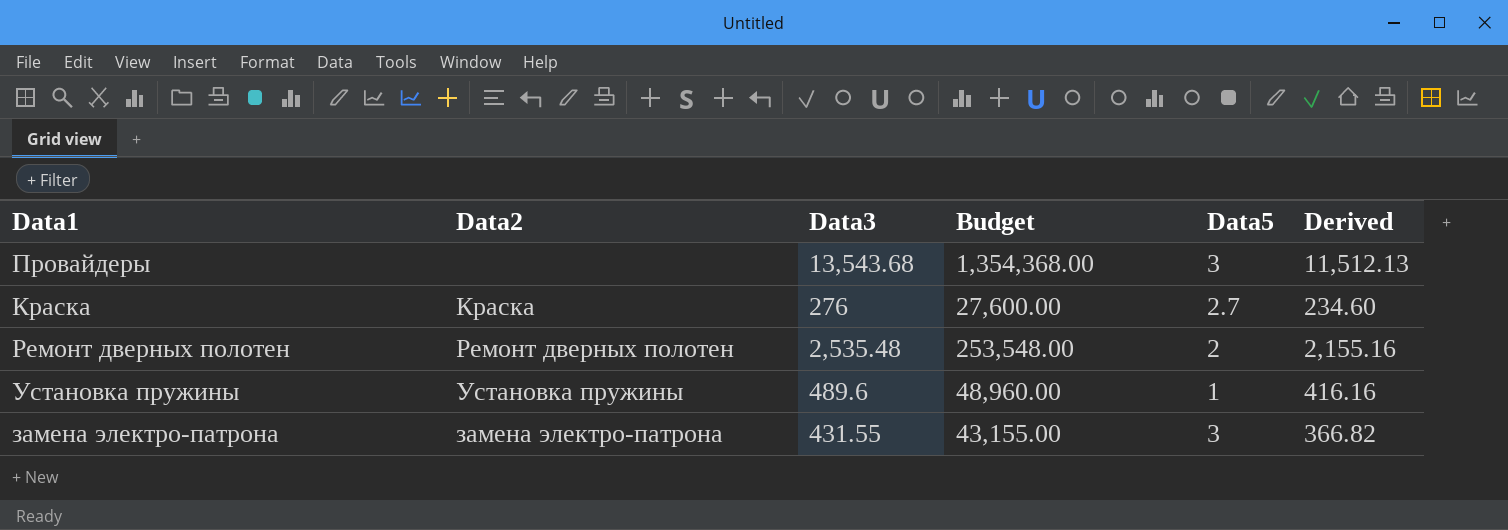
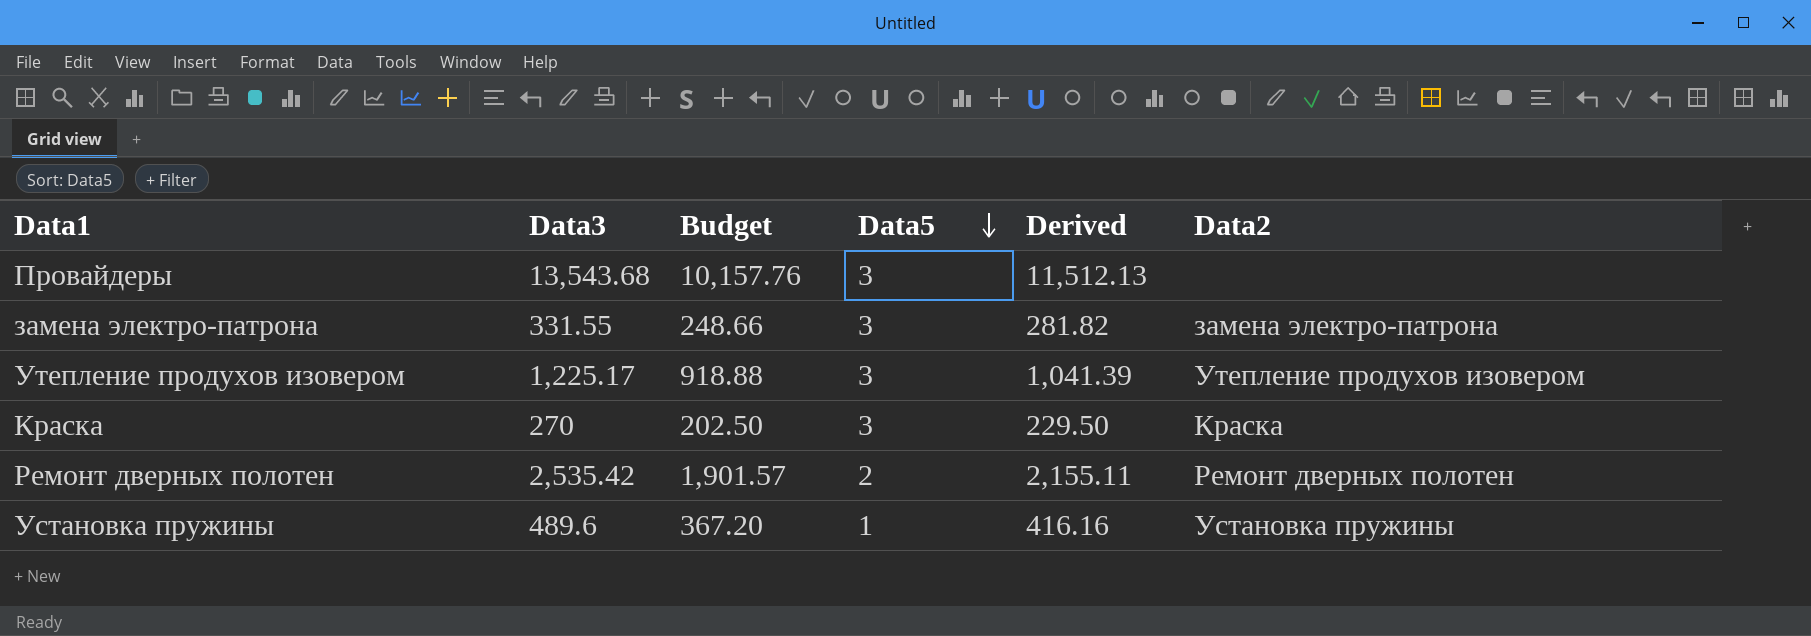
row order: none -> Data5 descending
column Budget | formula: [Data3] * 100 -> [Data3] * 0.75
column Data2 | position: 2 -> 6
замена электро-патрона | Data3: 431.55 -> 331.55
замена электро-патрона | Derived: 366.82 -> 281.82
row Утепление продухов изовером: none -> 1,225.17 | 918.88 | 3 | 1,041.39 | Утепление продухов изовером
Краска | Data3: 276 -> 270
Краска | Data5: 2.7 -> 3
Краска | Derived: 234.60 -> 229.50
Ремонт дверных полотен | Data3: 2,535.48 -> 2,535.42
Ремонт дверных полотен | Derived: 2,155.16 -> 2,155.11

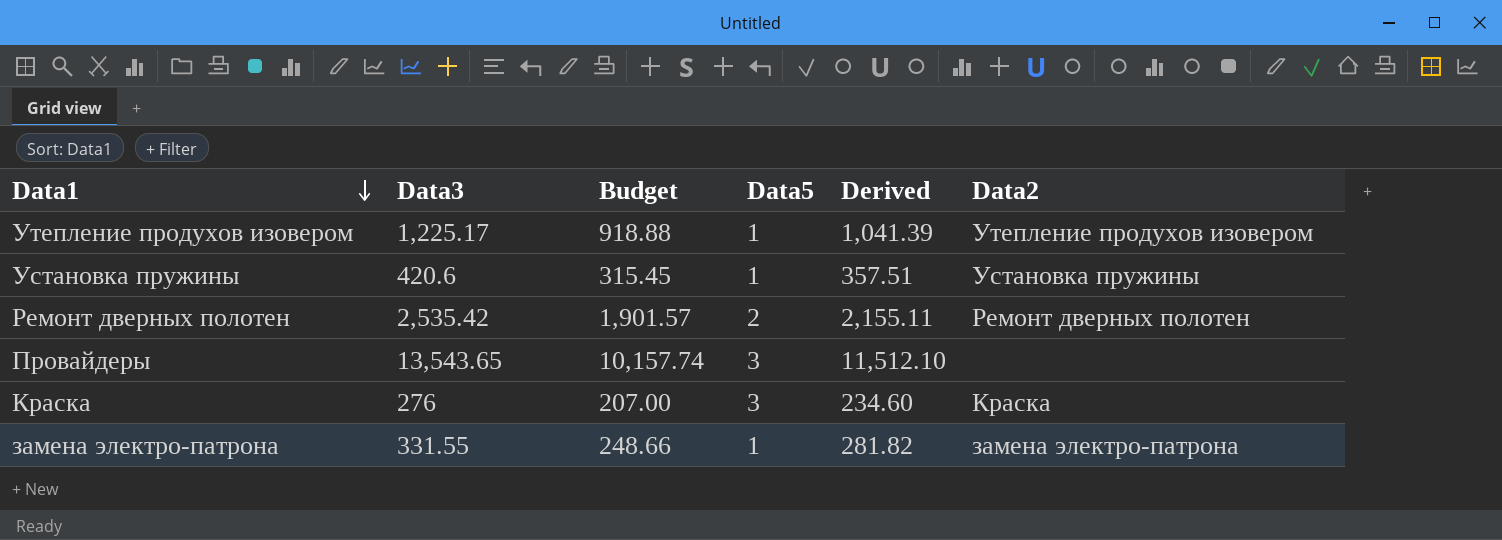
row order: Data5 descending -> Data1 descending
Утепление продухов изовером | Data5: 3 -> 1
Установка пружины | Data3: 489.6 -> 420.6
Установка пружины | Budget: 367.20 -> 315.45
Установка пружины | Derived: 416.16 -> 357.51
Провайдеры | Data3: 13,543.68 -> 13,543.65
Провайдеры | Budget: 10,157.76 -> 10,157.74
Провайдеры | Derived: 11,512.13 -> 11,512.10
Краска | Data3: 270 -> 276
Краска | Budget: 202.50 -> 207.00
Краска | Derived: 229.50 -> 234.60
замена электро-патрона | Data5: 3 -> 1

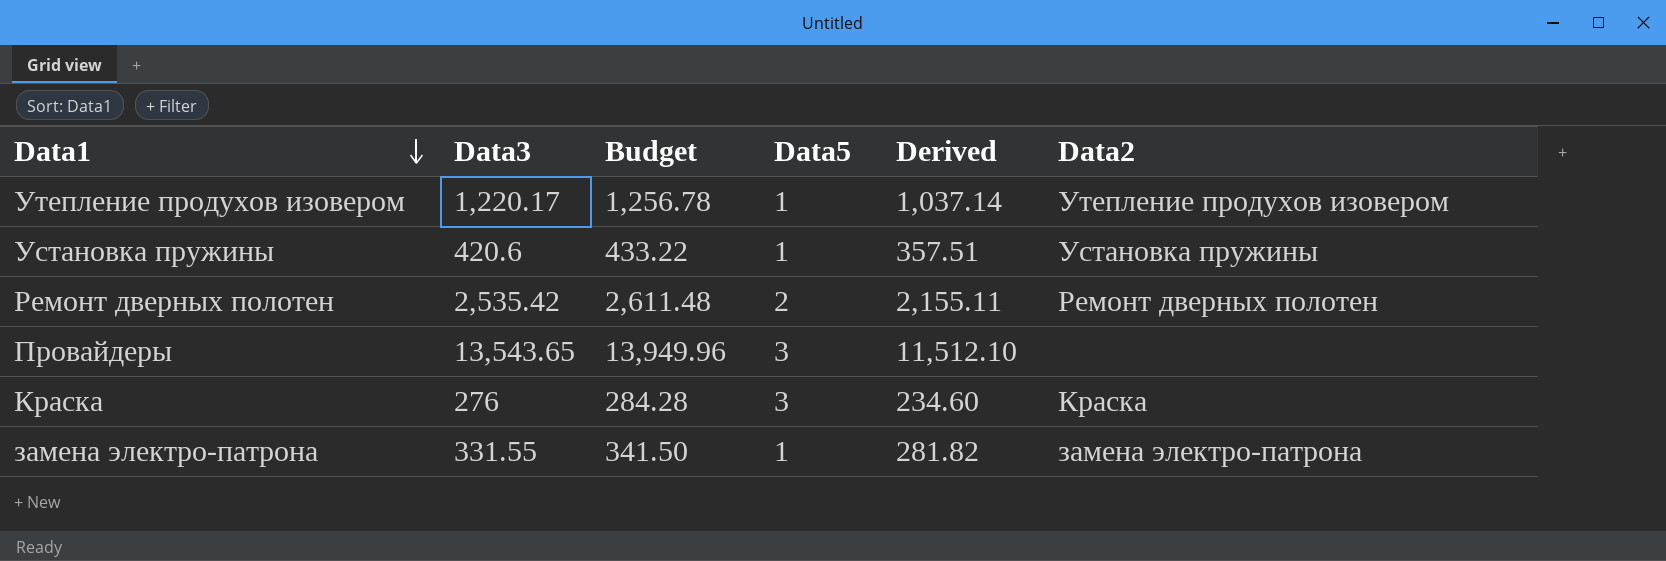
column Budget | formula: [Data3] * 0.75 -> [Data3] * 1.03
Утепление продухов изовером | Data3: 1,225.17 -> 1,220.17
Утепление продухов изовером | Derived: 1,041.39 -> 1,037.14

